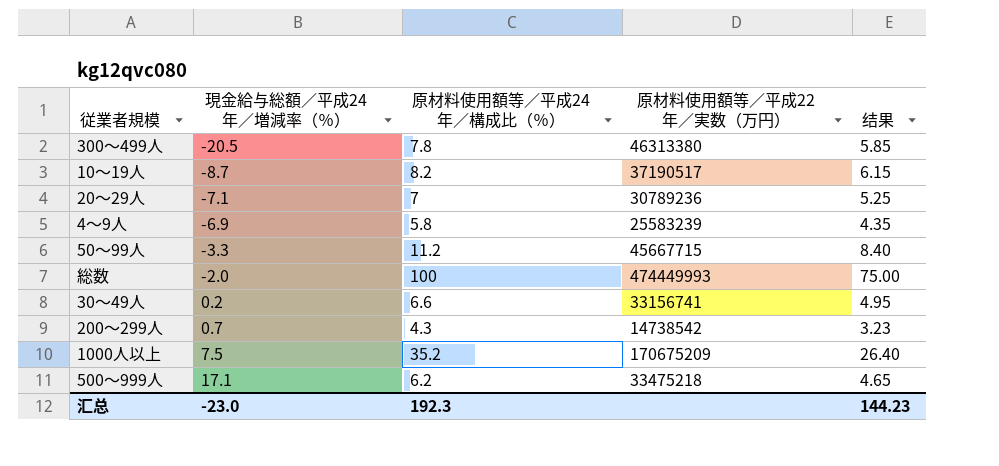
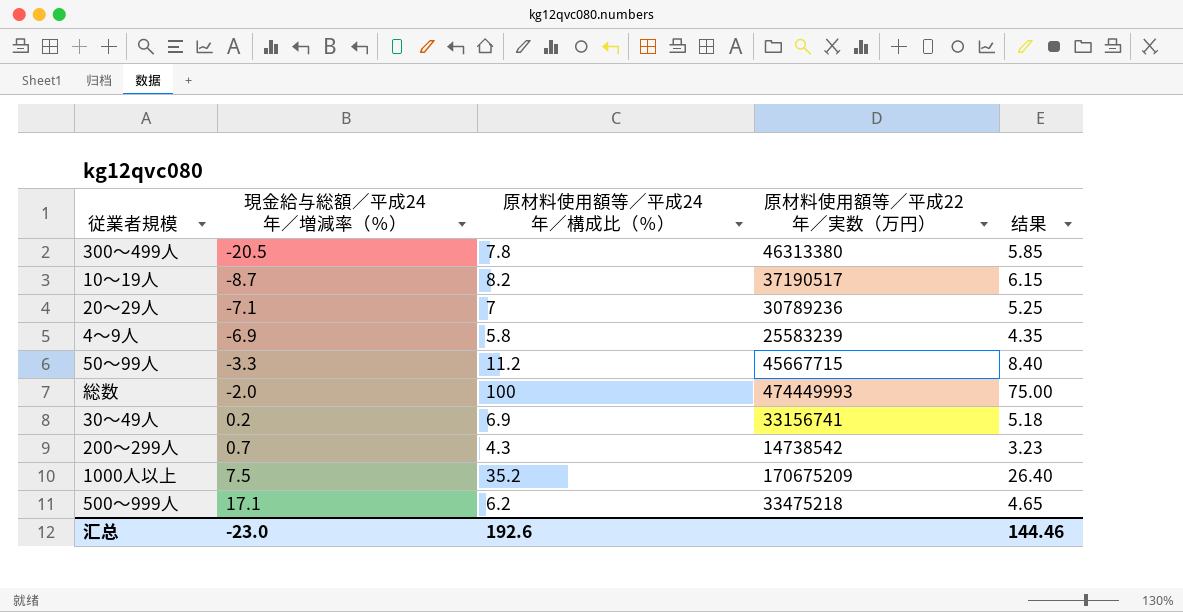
30～49人 | 原材料使用額等／平成24年／構成比（％）: 6.6 -> 6.9
30～49人 | 结果: 4.95 -> 5.18
汇总 | 原材料使用額等／平成24年／構成比（％）: 192.3 -> 192.6
汇总 | 结果: 144.23 -> 144.46

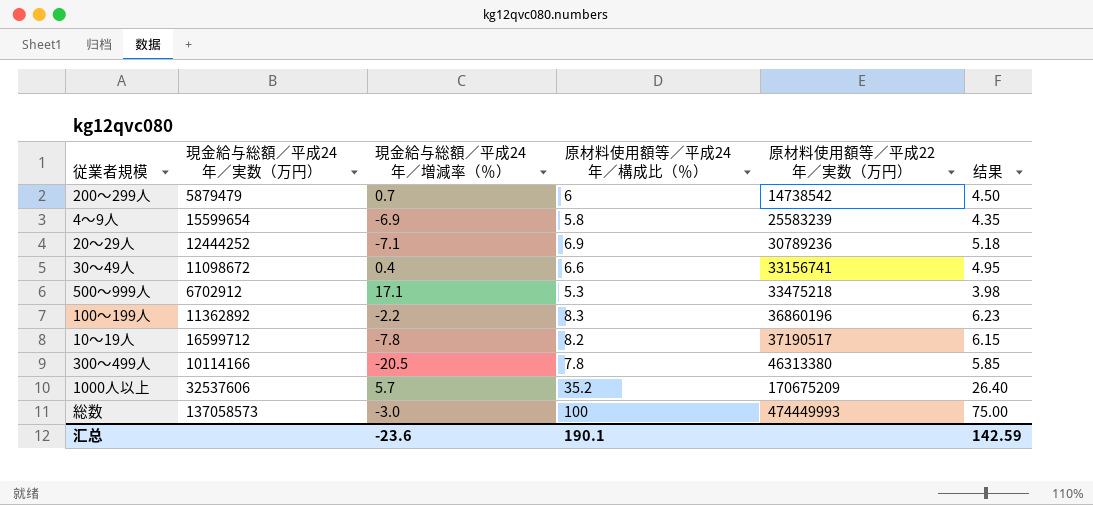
row order: 現金給与総額／平成24年／増減率（％） ascending -> 原材料使用額等／平成22年／実数（万円） ascending
column 現金給与総額／平成24年／実数（万円） | position: none -> 2
row 50～99人: -3.3 | 11.2 | 45667715 | 8.40 -> none
200～299人 | 原材料使用額等／平成24年／構成比（％）: 4.3 -> 6
200～299人 | 结果: 3.23 -> 4.50
20～29人 | 原材料使用額等／平成24年／構成比（％）: 7 -> 6.9
20～29人 | 结果: 5.25 -> 5.18
30～49人 | 現金給与総額／平成24年／増減率（％）: 0.2 -> 0.4
30～49人 | 原材料使用額等／平成24年／構成比（％）: 6.9 -> 6.6
30～49人 | 结果: 5.18 -> 4.95
500～999人 | 原材料使用額等／平成24年／構成比（％）: 6.2 -> 5.3
500～999人 | 结果: 4.65 -> 3.98
row 100～199人: none -> 11362892 | -2.2 | 8.3 | 36860196 | 6.23
10～19人 | 現金給与総額／平成24年／増減率（％）: -8.7 -> -7.8
1000人以上 | 現金給与総額／平成24年／増減率（％）: 7.5 -> 5.7
総数 | 現金給与総額／平成24年／増減率（％）: -2.0 -> -3.0
汇总 | 現金給与総額／平成24年／増減率（％）: -23.0 -> -23.6
汇总 | 原材料使用額等／平成24年／構成比（％）: 192.6 -> 190.1
汇总 | 结果: 144.46 -> 142.59

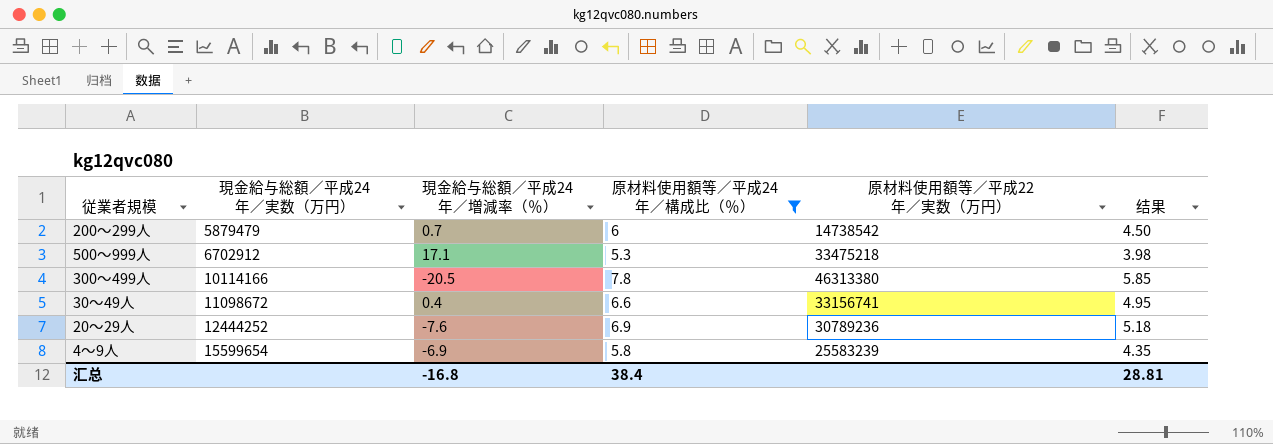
filter: none -> 原材料使用額等／平成24年／構成比（％） <= 7.8
row order: 原材料使用額等／平成22年／実数（万円） ascending -> 現金給与総額／平成24年／実数（万円） ascending
20～29人 | 現金給与総額／平成24年／増減率（％）: -7.1 -> -7.6
汇总 | 現金給与総額／平成24年／増減率（％）: -23.6 -> -16.8
汇总 | 原材料使用額等／平成24年／構成比（％）: 190.1 -> 38.4
汇总 | 结果: 142.59 -> 28.81

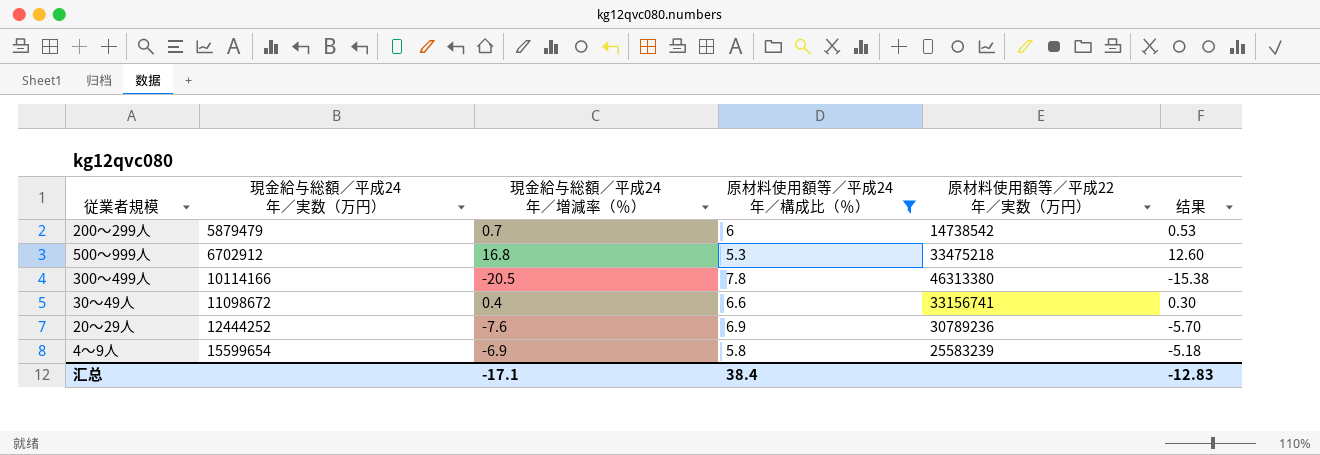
column 结果 | formula: [原材料使用額等／平成24年／構成比（％）] * 0.75 -> [現金給与総額／平成24年／増減率（％）] * 0.75
500～999人 | 現金給与総額／平成24年／増減率（％）: 17.1 -> 16.8
汇总 | 現金給与総額／平成24年／増減率（％）: -16.8 -> -17.1
汇总 | 结果: 28.81 -> -12.83

